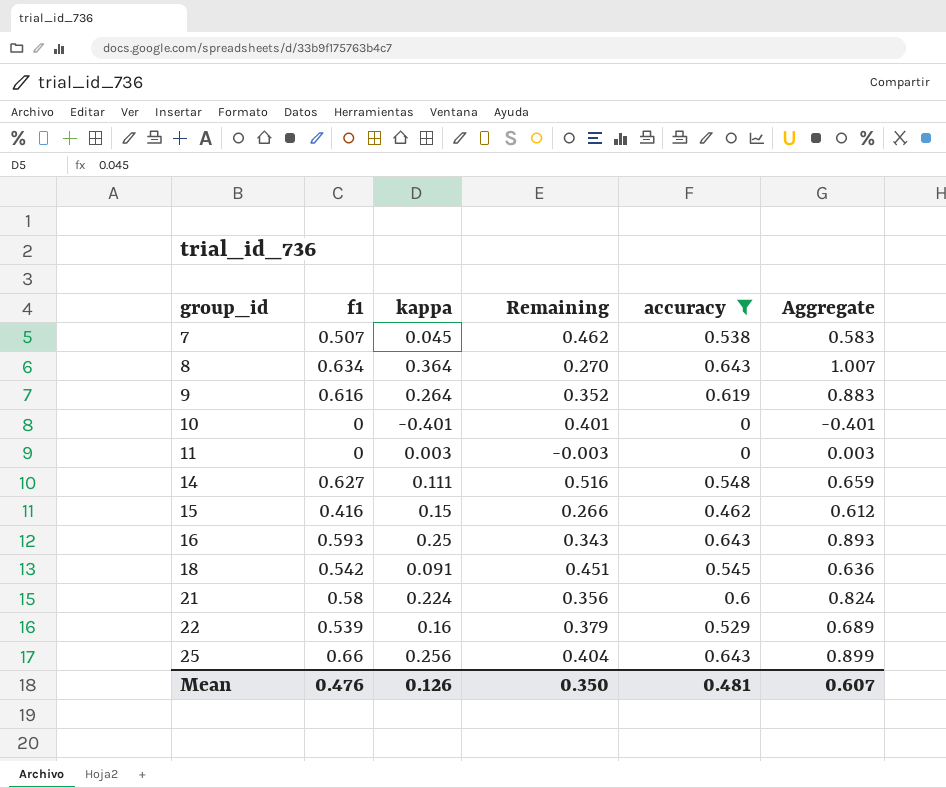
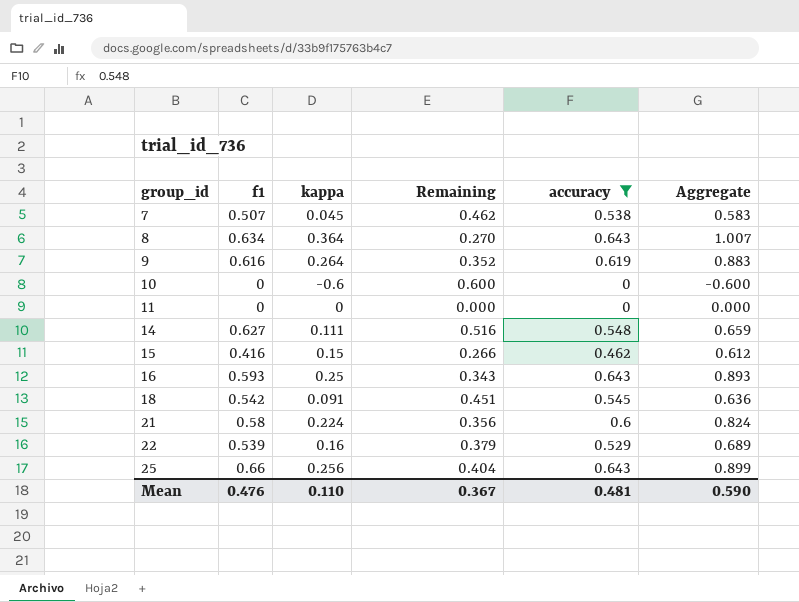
10 | kappa: -0.401 -> -0.6
10 | Remaining: 0.401 -> 0.600
10 | Aggregate: -0.401 -> -0.600
11 | kappa: 0.003 -> 0
11 | Remaining: -0.003 -> 0.000
11 | Aggregate: 0.003 -> 0.000
Mean | kappa: 0.126 -> 0.110
Mean | Remaining: 0.350 -> 0.367
Mean | Aggregate: 0.607 -> 0.590

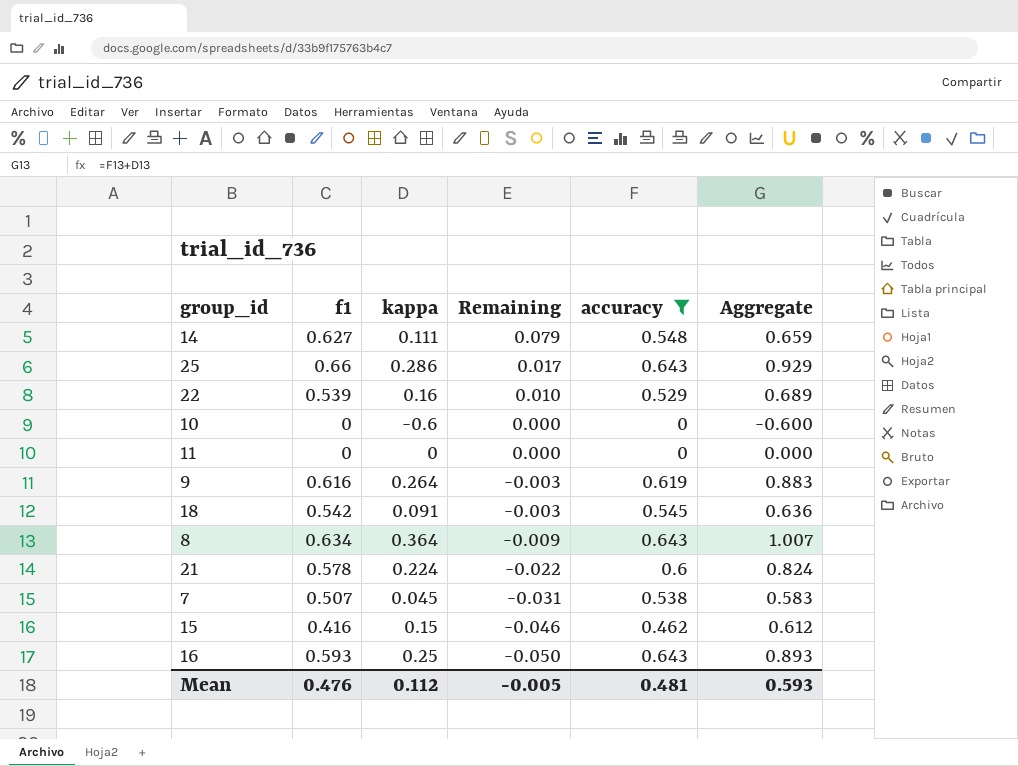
row order: group_id ascending -> Remaining descending
column Remaining | formula: [f1] - [kappa] -> [f1] - [accuracy]
25 | kappa: 0.256 -> 0.286
25 | Aggregate: 0.899 -> 0.929
21 | f1: 0.58 -> 0.578
Mean | kappa: 0.110 -> 0.112
Mean | Remaining: 0.367 -> -0.005
Mean | Aggregate: 0.590 -> 0.593

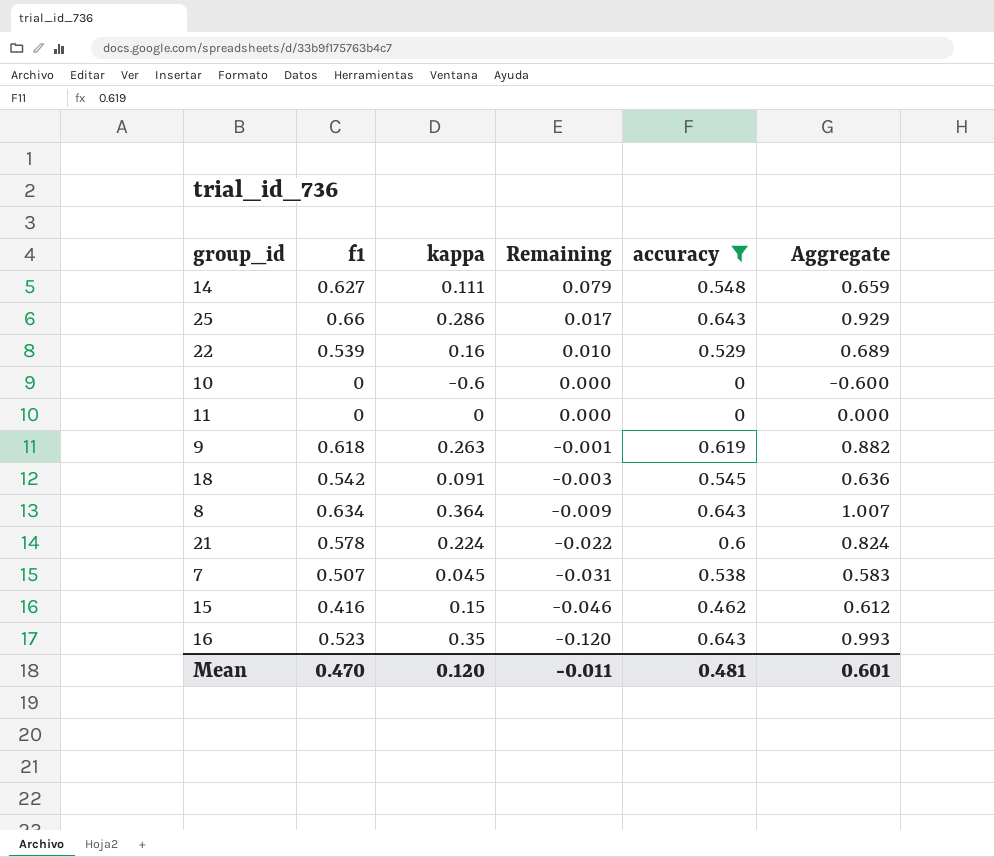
9 | f1: 0.616 -> 0.618
9 | kappa: 0.264 -> 0.263
9 | Remaining: -0.003 -> -0.001
9 | Aggregate: 0.883 -> 0.882
16 | f1: 0.593 -> 0.523
16 | kappa: 0.25 -> 0.35
16 | Remaining: -0.050 -> -0.120
16 | Aggregate: 0.893 -> 0.993
Mean | f1: 0.476 -> 0.470
Mean | kappa: 0.112 -> 0.120
Mean | Remaining: -0.005 -> -0.011
Mean | Aggregate: 0.593 -> 0.601

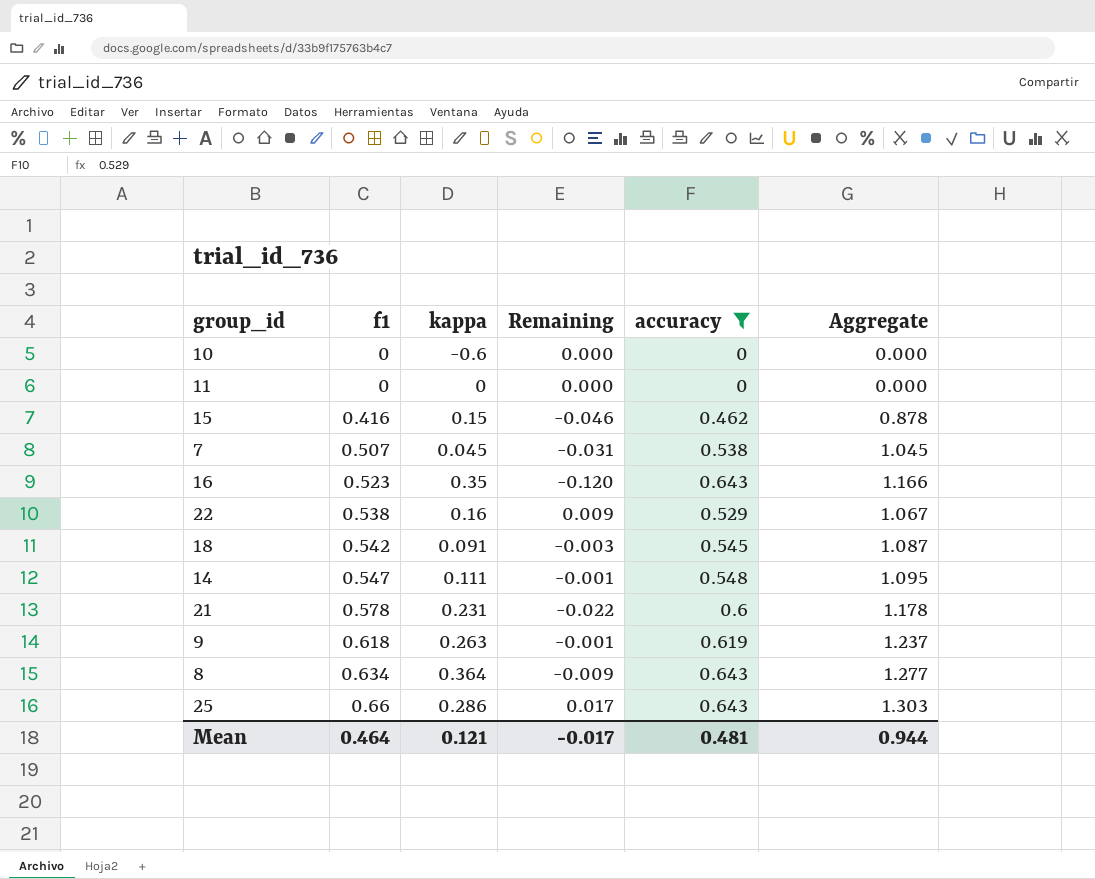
row order: Remaining descending -> f1 ascending
column Aggregate | formula: [kappa] + [accuracy] -> [f1] + [accuracy]
22 | f1: 0.539 -> 0.538
22 | Remaining: 0.010 -> 0.009
14 | f1: 0.627 -> 0.547
14 | Remaining: 0.079 -> -0.001
21 | kappa: 0.224 -> 0.231
Mean | f1: 0.470 -> 0.464
Mean | kappa: 0.120 -> 0.121
Mean | Remaining: -0.011 -> -0.017
Mean | Aggregate: 0.601 -> 0.944

